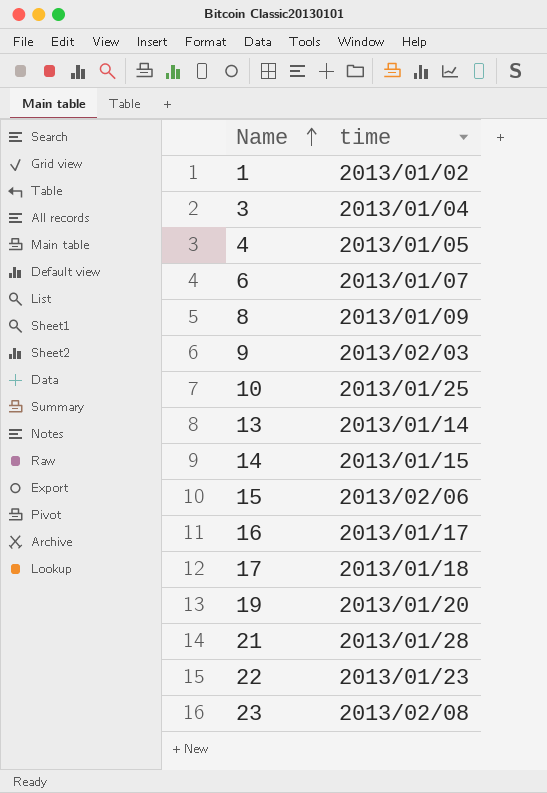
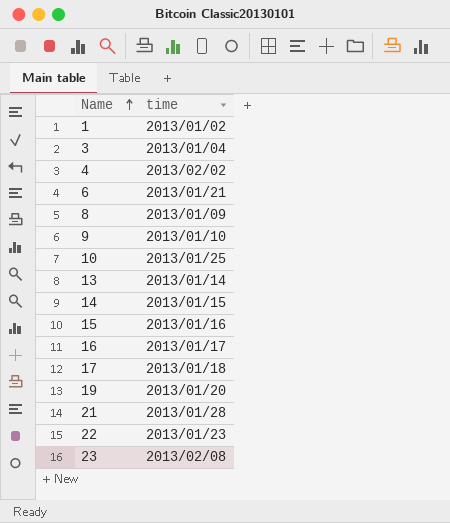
4 | time: 2013/01/05 -> 2013/02/02
6 | time: 2013/01/07 -> 2013/01/21
9 | time: 2013/02/03 -> 2013/01/10
15 | time: 2013/02/06 -> 2013/01/16

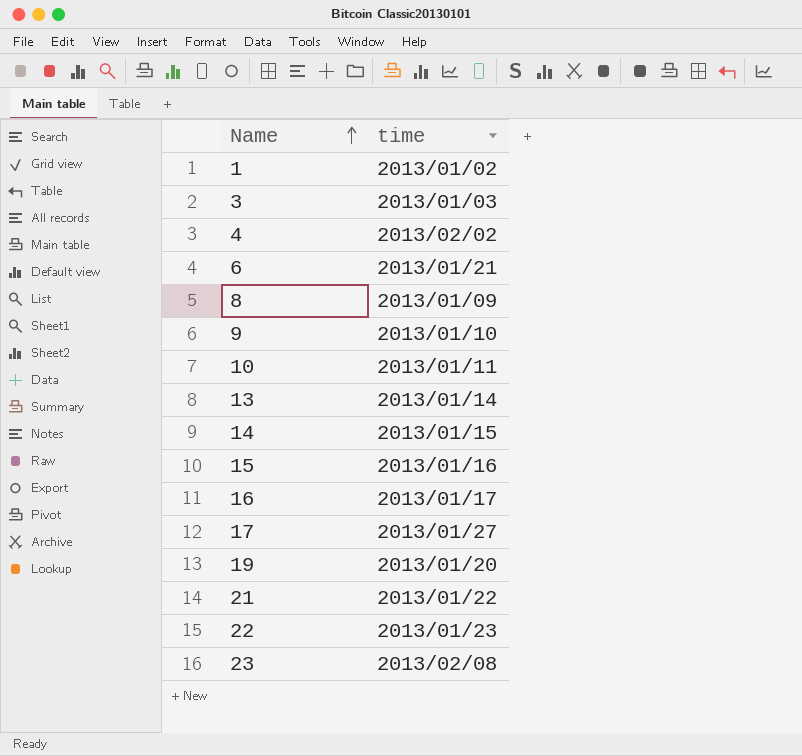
3 | time: 2013/01/04 -> 2013/01/03
10 | time: 2013/01/25 -> 2013/01/11
17 | time: 2013/01/18 -> 2013/01/27
21 | time: 2013/01/28 -> 2013/01/22

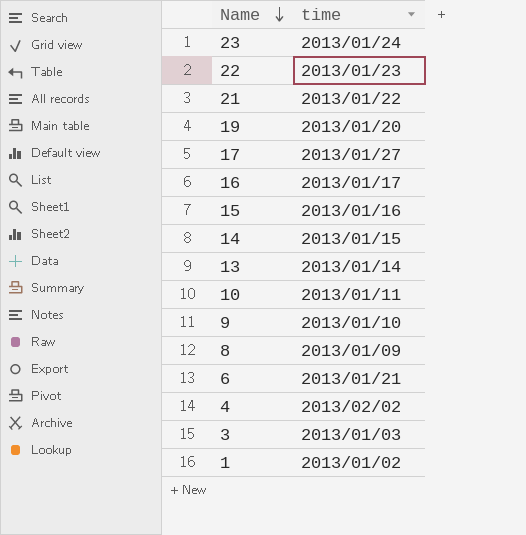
row order: Name ascending -> Name descending
23 | time: 2013/02/08 -> 2013/01/24

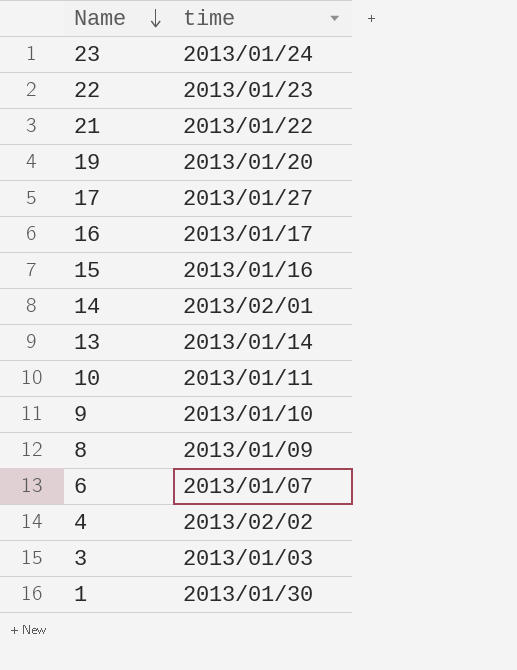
14 | time: 2013/01/15 -> 2013/02/01
6 | time: 2013/01/21 -> 2013/01/07
1 | time: 2013/01/02 -> 2013/01/30

